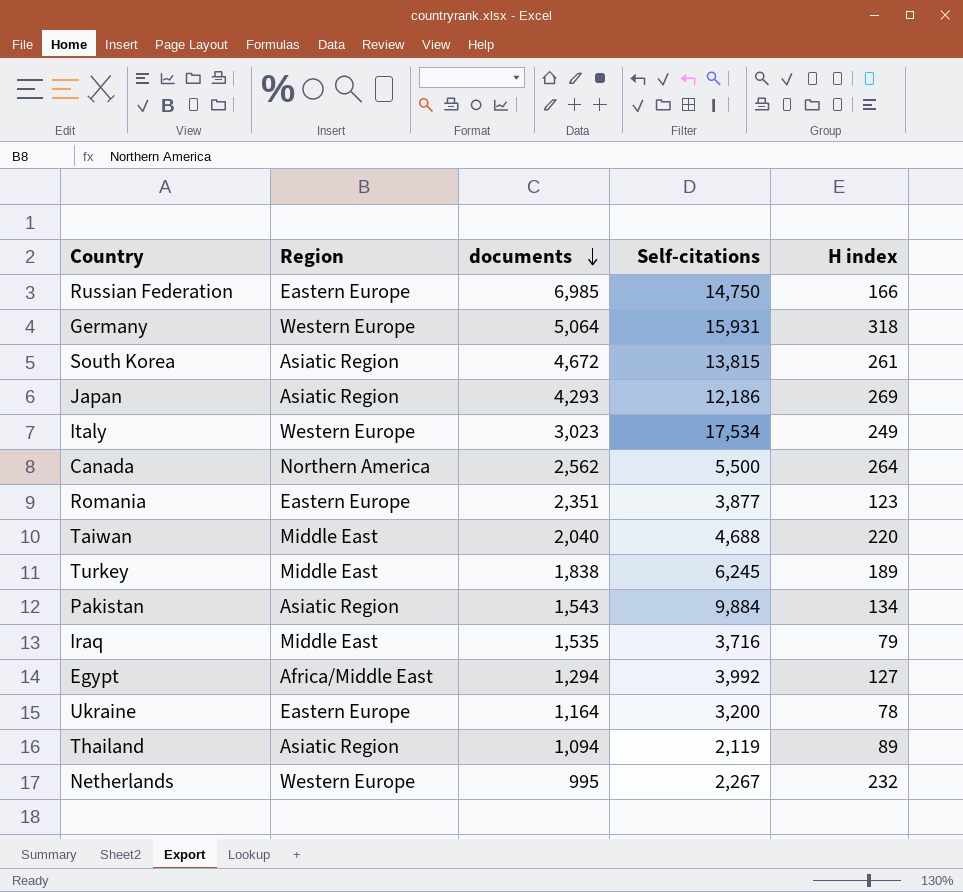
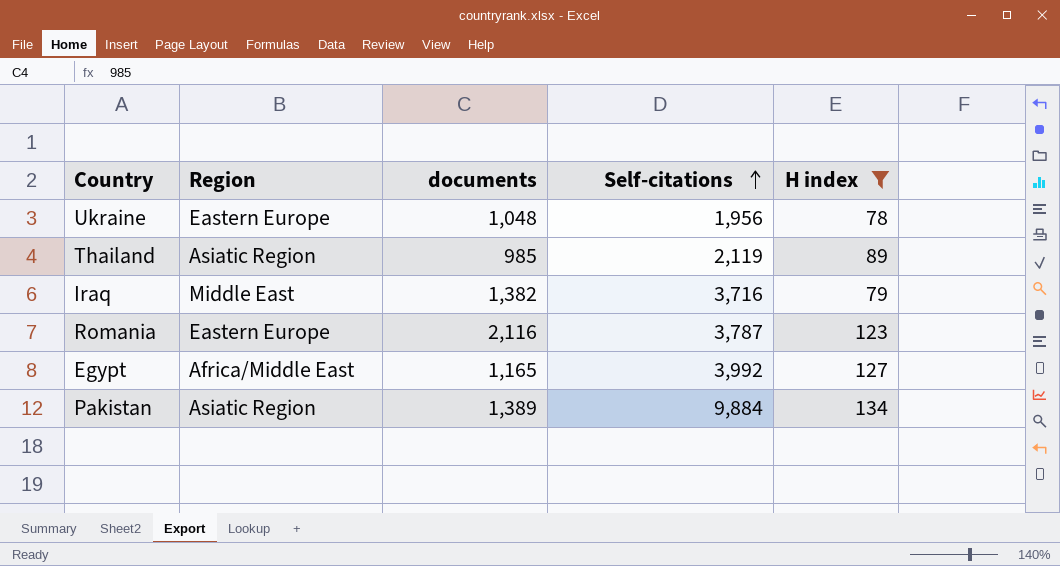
filter: none -> H index <= 134
row order: documents descending -> Self-citations ascending
Ukraine | documents: 1,164 -> 1,048
Ukraine | Self-citations: 3,200 -> 1,956
Thailand | documents: 1,094 -> 985
Iraq | documents: 1,535 -> 1,382
Romania | documents: 2,351 -> 2,116
Romania | Self-citations: 3,877 -> 3,787
Egypt | documents: 1,294 -> 1,165
Pakistan | documents: 1,543 -> 1,389

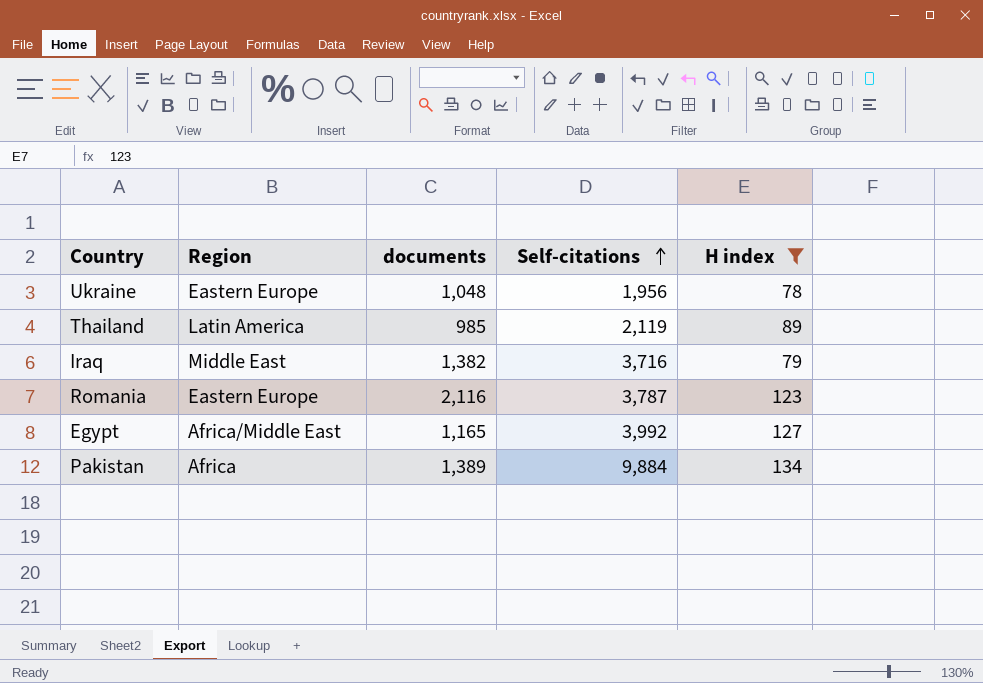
Thailand | Region: Asiatic Region -> Latin America
Pakistan | Region: Asiatic Region -> Africa

